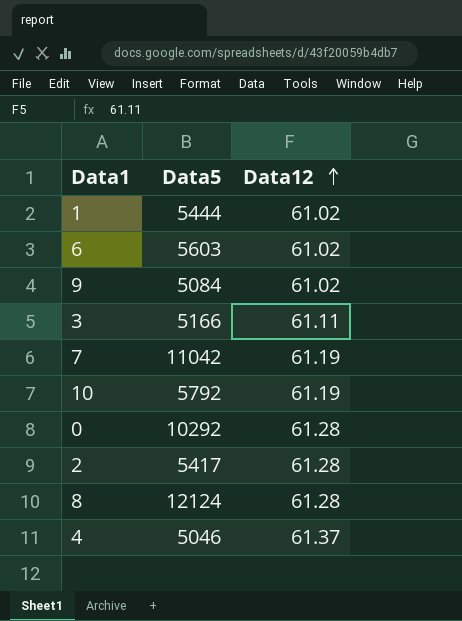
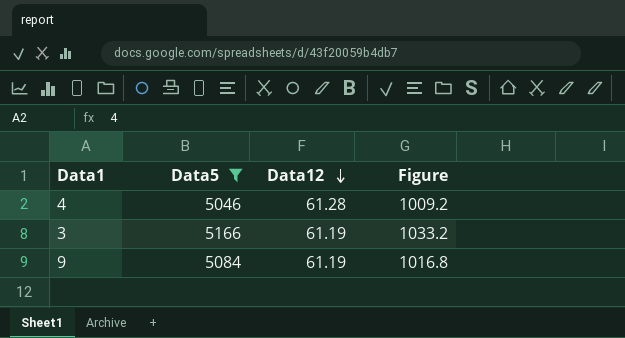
filter: none -> Data5 <= 5166
row order: Data12 ascending -> Data12 descending
column Figure | formula: none -> [Data5] * 0.2
4 | Data12: 61.37 -> 61.28
3 | Data12: 61.11 -> 61.19
9 | Data12: 61.02 -> 61.19

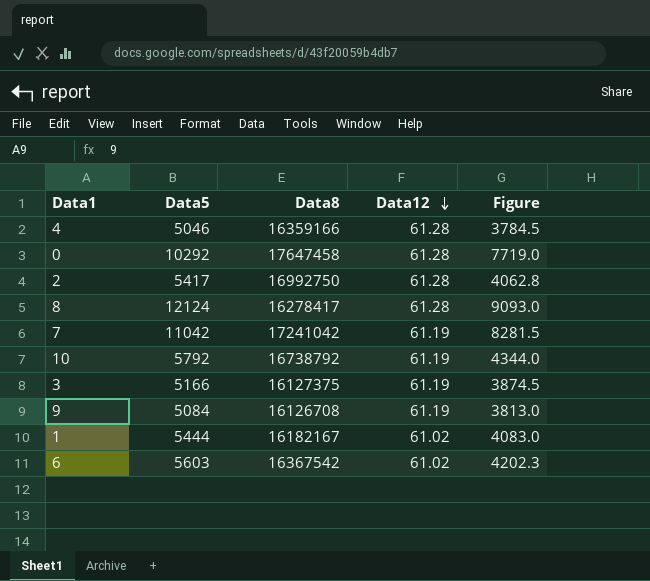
filter: Data5 <= 5166 -> none
column Data8 | position: none -> 3
column Figure | formula: [Data5] * 0.2 -> [Data5] * 0.75

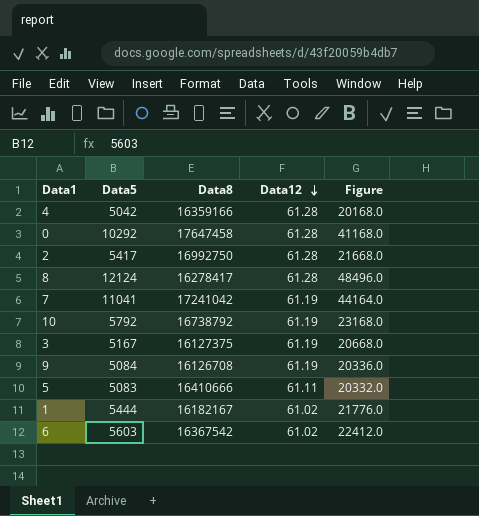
column Figure | formula: [Data5] * 0.75 -> [Data5] * 4
4 | Data5: 5046 -> 5042
7 | Data5: 11042 -> 11041
3 | Data5: 5166 -> 5167
row 5: none -> 5083 | 16410666 | 61.11 | 20332.0

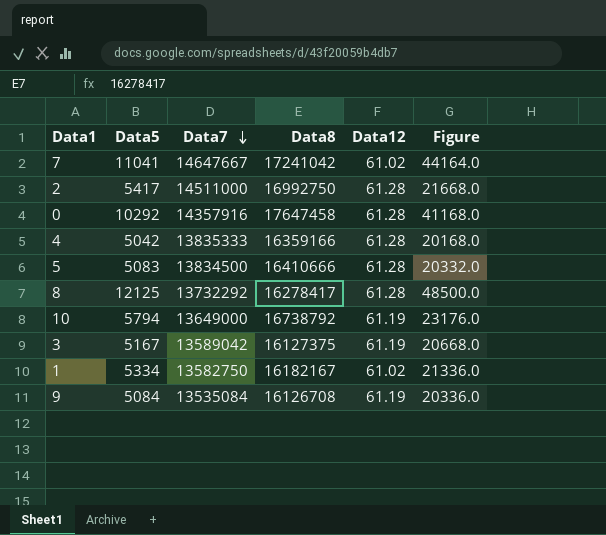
row order: Data12 descending -> Data7 descending
column Data7 | position: none -> 3
row 6: 5603 | 16367542 | 61.02 | 22412.0 -> none
7 | Data12: 61.19 -> 61.02
5 | Data12: 61.11 -> 61.28
8 | Data5: 12124 -> 12125
8 | Figure: 48496.0 -> 48500.0
10 | Data5: 5792 -> 5794
10 | Figure: 23168.0 -> 23176.0
1 | Data5: 5444 -> 5334
1 | Figure: 21776.0 -> 21336.0

